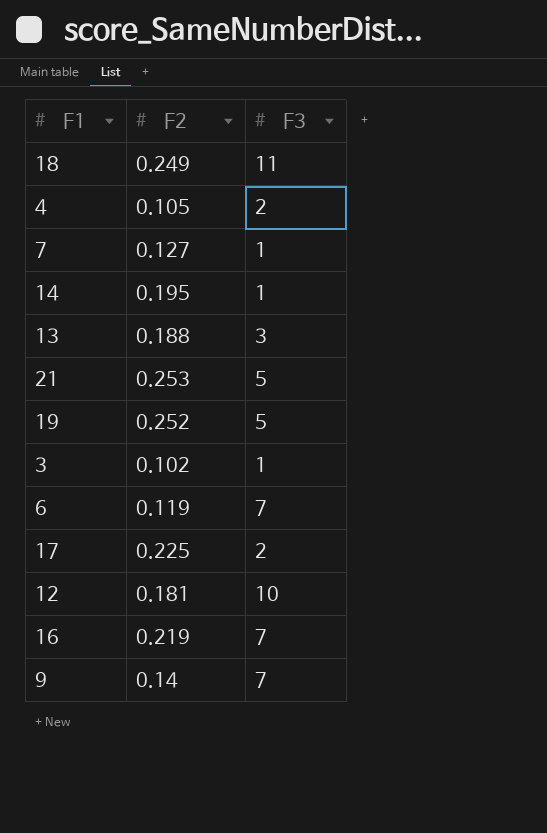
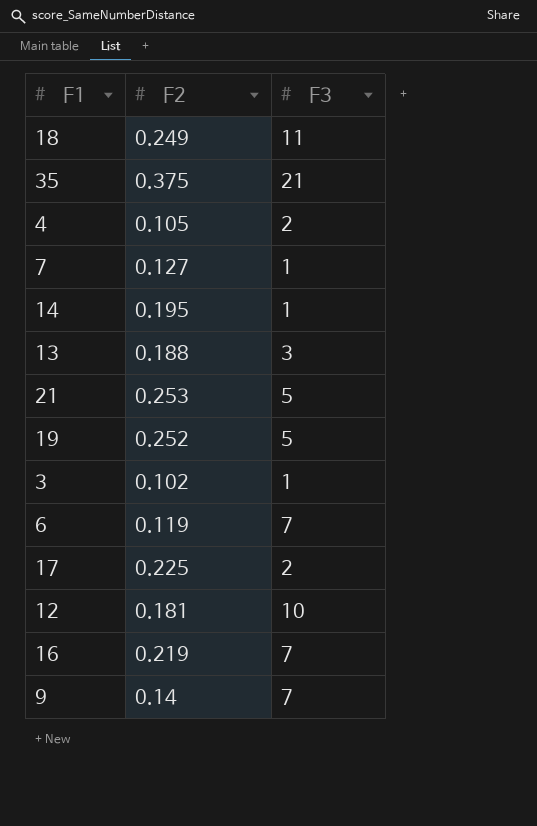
row 35: none -> 0.375 | 21

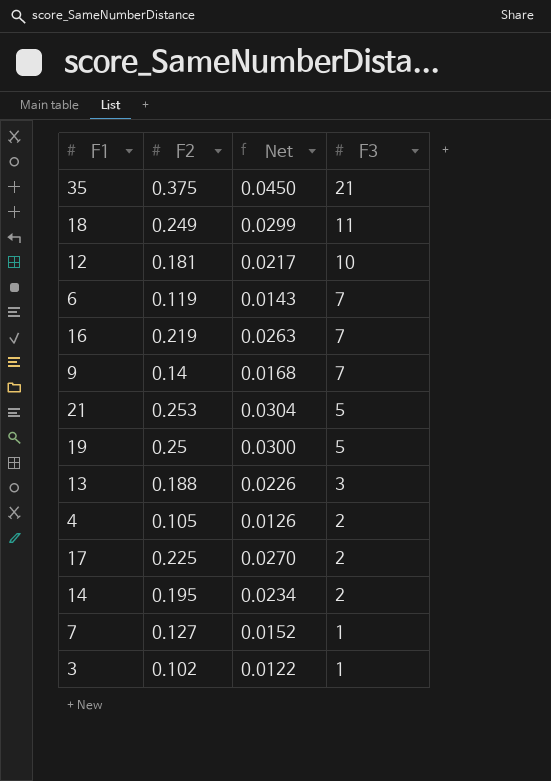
row order: none -> F3 descending
column Net | formula: none -> [F2] * 0.12
19 | F2: 0.252 -> 0.25
14 | F3: 1 -> 2

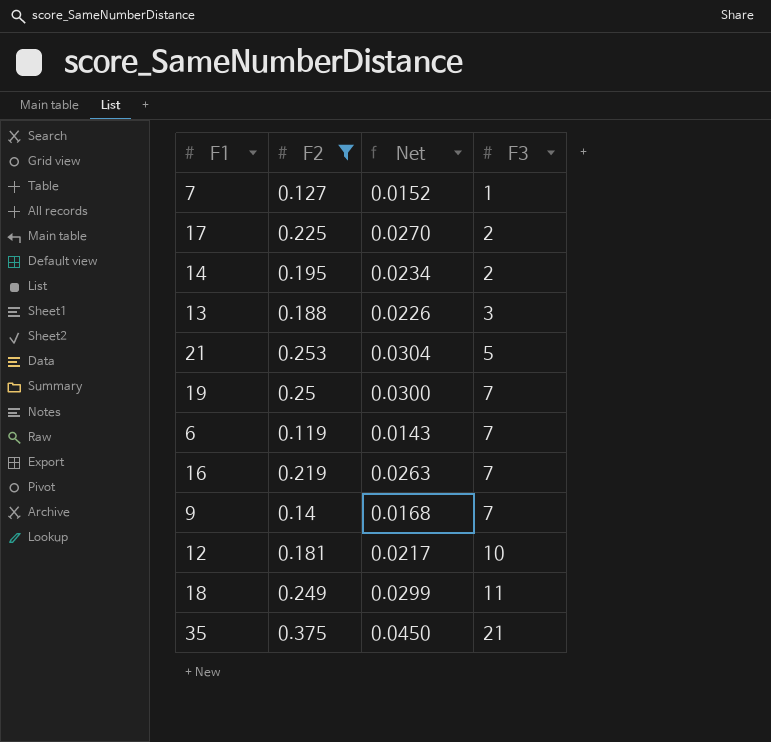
filter: none -> F2 >= 0.119
row order: F3 descending -> F3 ascending
19 | F3: 5 -> 7

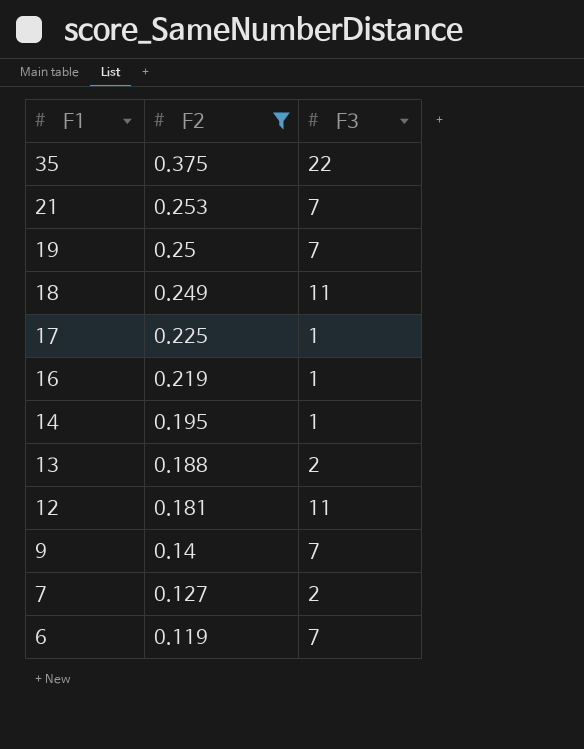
row order: F3 ascending -> F1 descending
column Net | formula: [F2] * 0.12 -> none
35 | F3: 21 -> 22
21 | F3: 5 -> 7
17 | F3: 2 -> 1
16 | F3: 7 -> 1
14 | F3: 2 -> 1
13 | F3: 3 -> 2
12 | F3: 10 -> 11
7 | F3: 1 -> 2

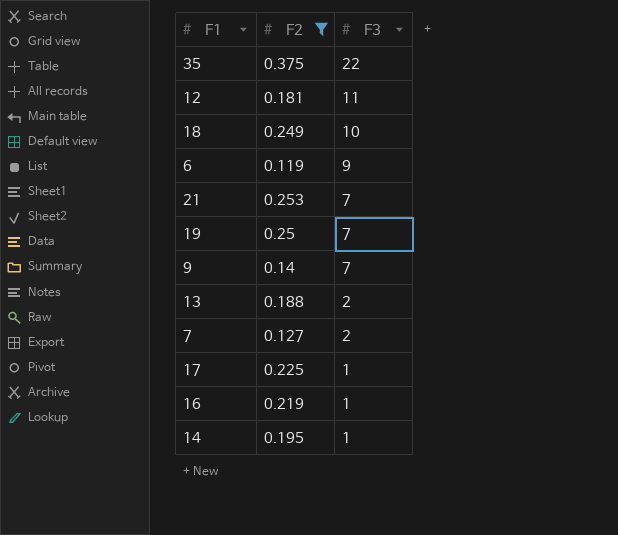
row order: F1 descending -> F3 descending
18 | F3: 11 -> 10
6 | F3: 7 -> 9

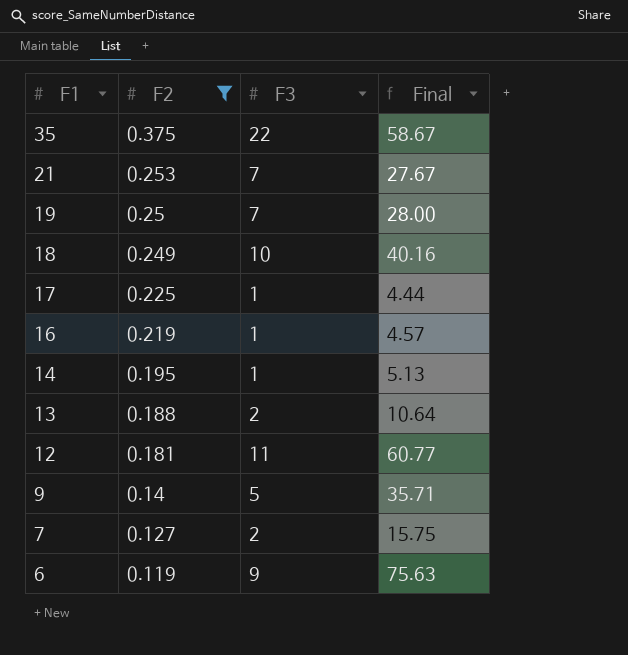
row order: F3 descending -> F1 descending
column Final | formula: none -> [F3] / [F2]
9 | F3: 7 -> 5

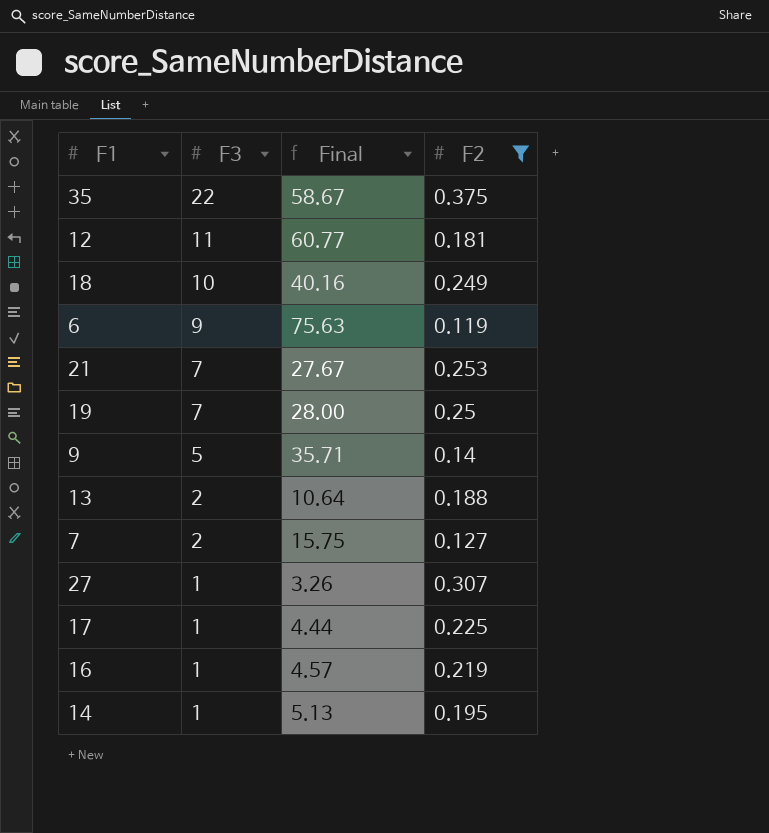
row order: F1 descending -> F3 descending
column F2 | position: 2 -> 4
row 27: none -> 1 | 3.26 | 0.307

